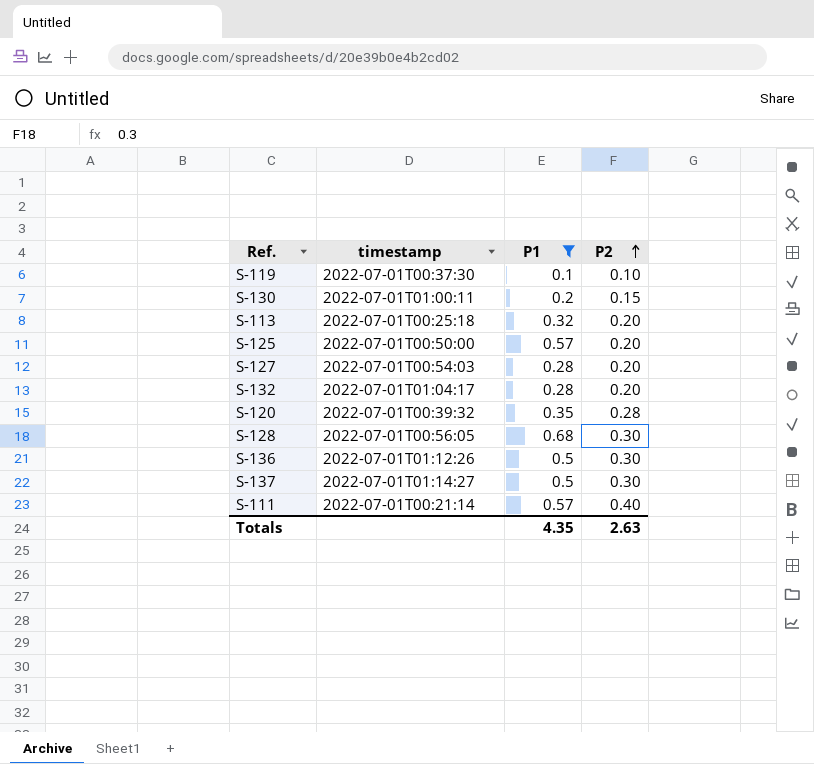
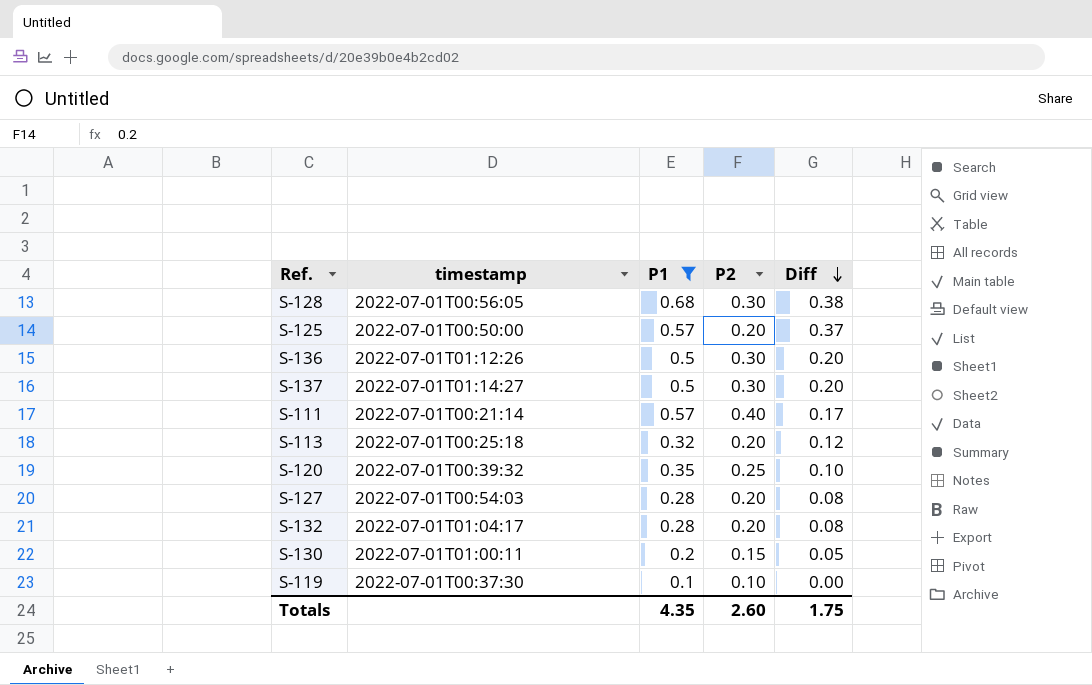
row order: P2 ascending -> Diff descending
column Diff | formula: none -> [P1] - [P2]
S-120 | P2: 0.28 -> 0.25
Totals | P2: 2.63 -> 2.60

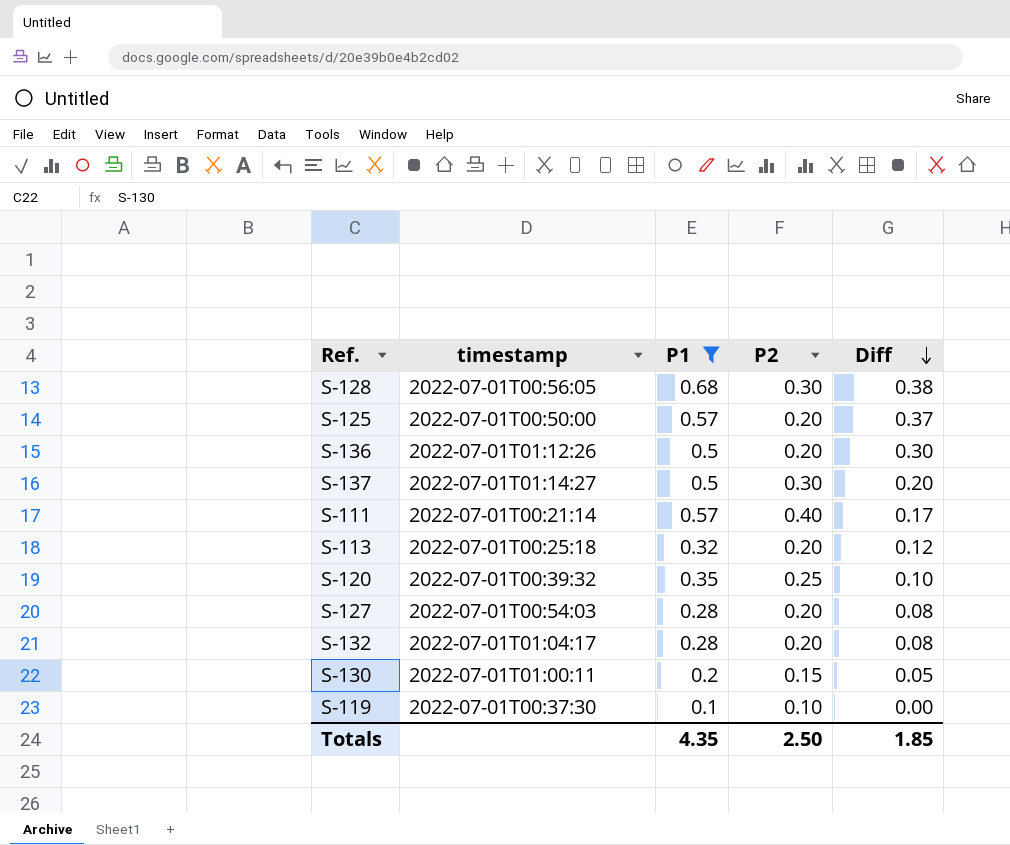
S-136 | P2: 0.30 -> 0.20
S-136 | Diff: 0.20 -> 0.30
Totals | P2: 2.60 -> 2.50
Totals | Diff: 1.75 -> 1.85

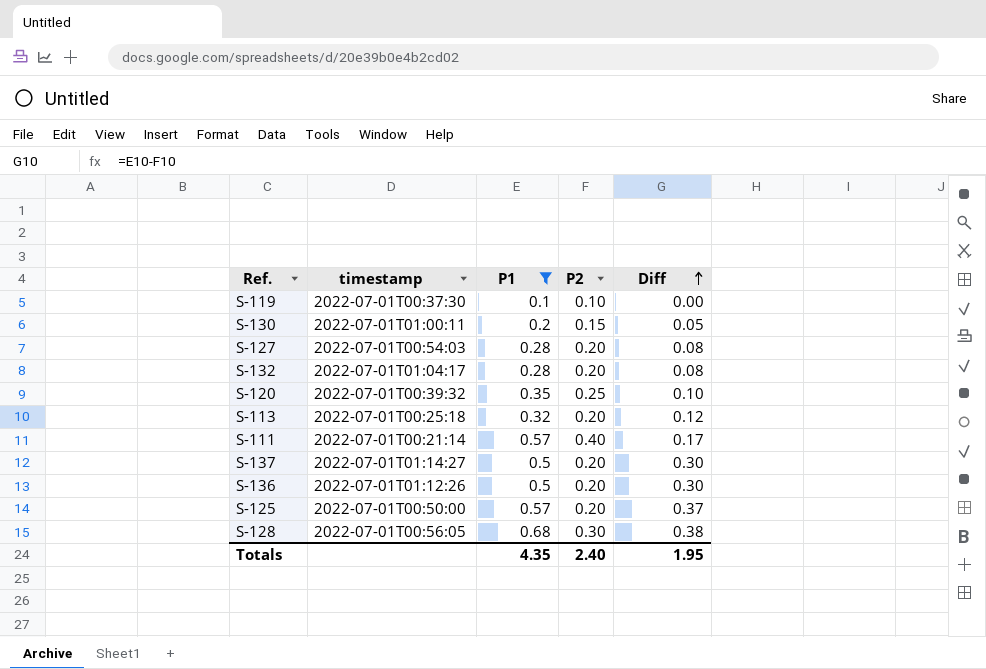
row order: Diff descending -> Diff ascending
S-137 | P2: 0.30 -> 0.20
S-137 | Diff: 0.20 -> 0.30
Totals | P2: 2.50 -> 2.40
Totals | Diff: 1.85 -> 1.95

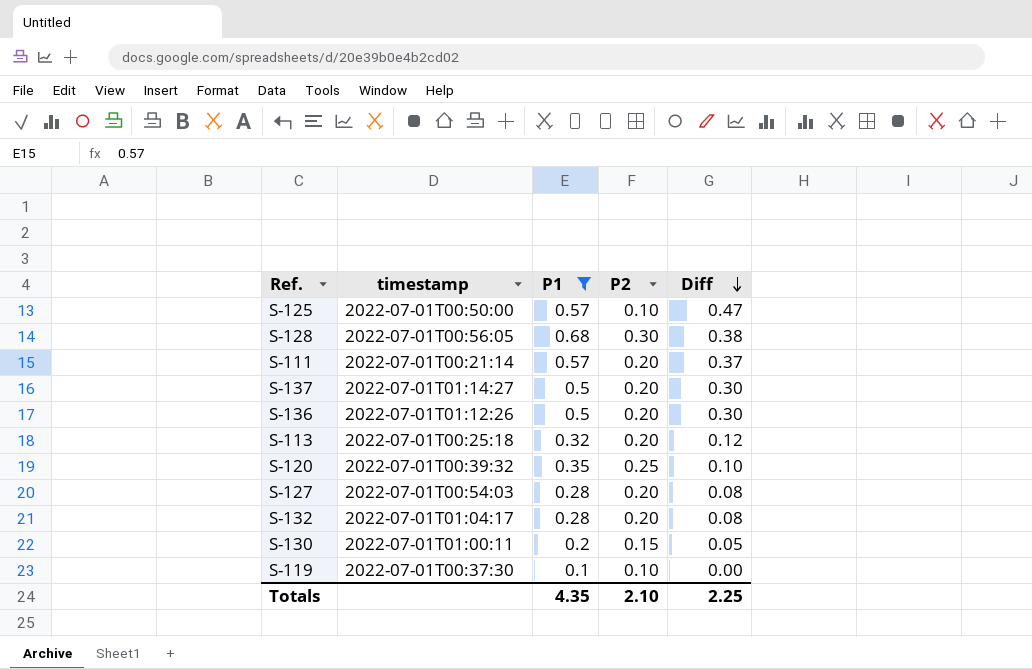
row order: Diff ascending -> Diff descending
S-125 | P2: 0.20 -> 0.10
S-125 | Diff: 0.37 -> 0.47
S-111 | P2: 0.40 -> 0.20
S-111 | Diff: 0.17 -> 0.37
Totals | P2: 2.40 -> 2.10
Totals | Diff: 1.95 -> 2.25

